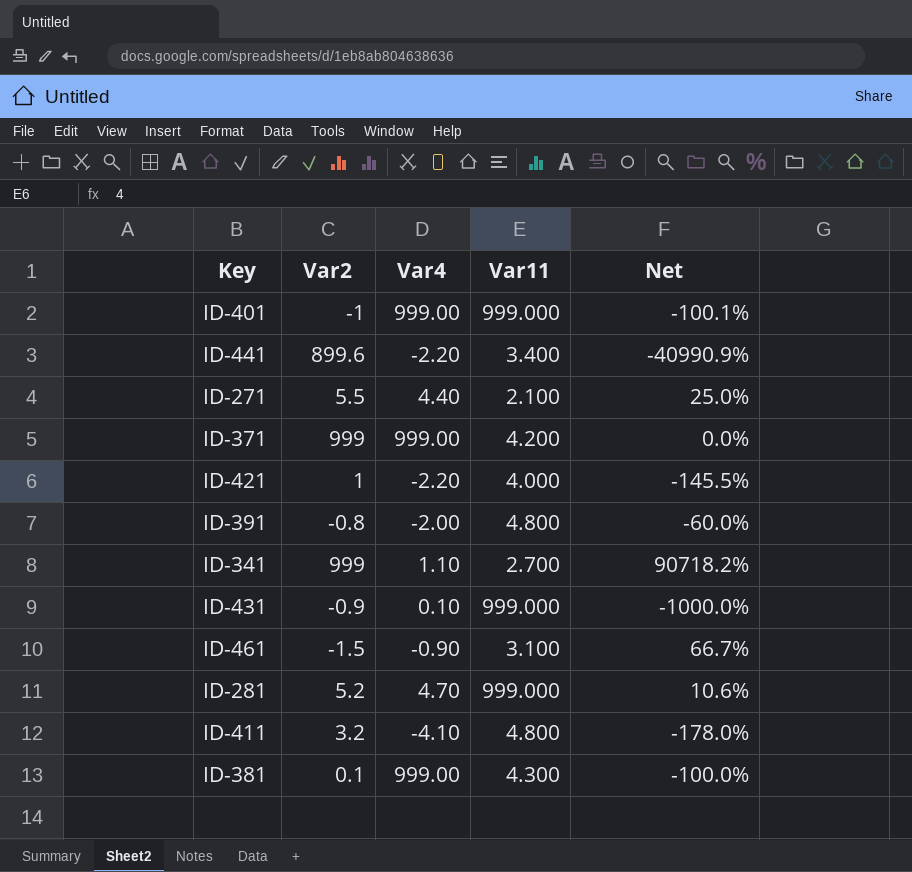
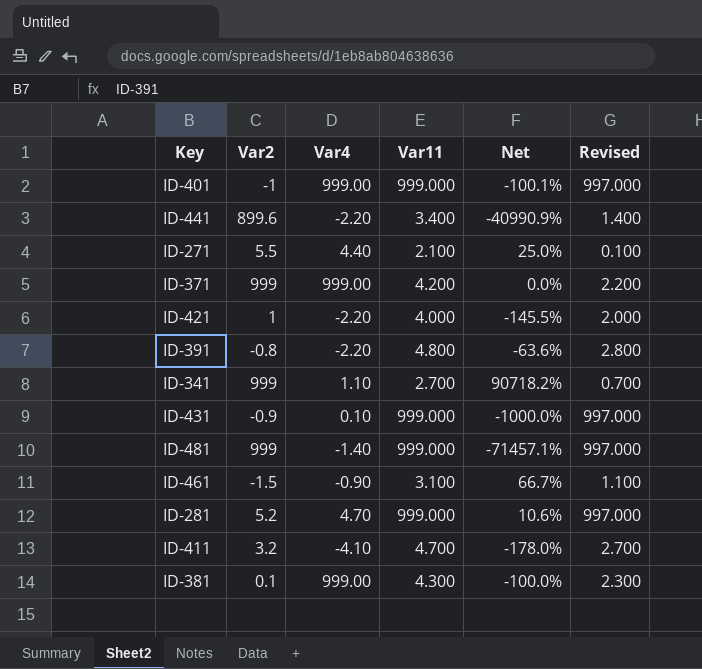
column Revised | formula: none -> [Var11] - 2
ID-391 | Var4: -2.00 -> -2.20
ID-391 | Net: -60.0% -> -63.6%
row ID-481: none -> 999 | -1.40 | 999.000 | -71457.1% | 997.000
ID-411 | Var11: 4.800 -> 4.700

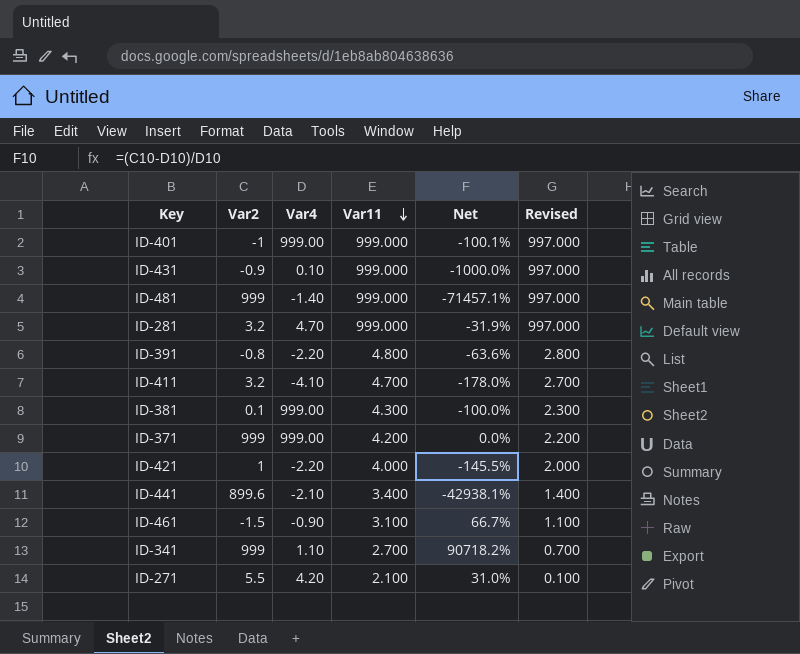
row order: none -> Var11 descending
ID-281 | Var2: 5.2 -> 3.2
ID-281 | Net: 10.6% -> -31.9%
ID-441 | Var4: -2.20 -> -2.10
ID-441 | Net: -40990.9% -> -42938.1%
ID-271 | Var4: 4.40 -> 4.20
ID-271 | Net: 25.0% -> 31.0%

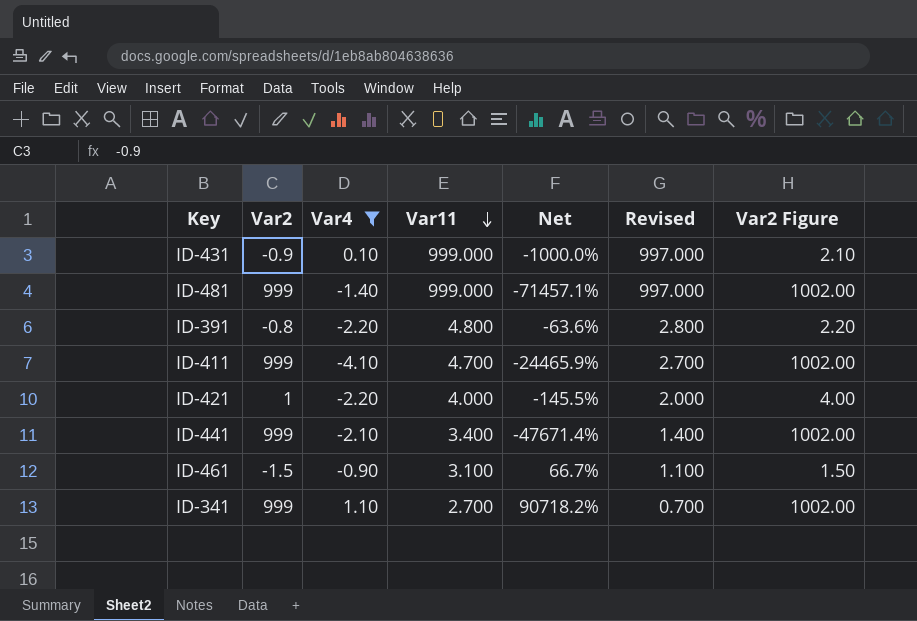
filter: none -> Var4 <= 1.10
column Var2 Figure | formula: none -> [Var2] + 3
ID-411 | Var2: 3.2 -> 999
ID-411 | Net: -178.0% -> -24465.9%
ID-441 | Var2: 899.6 -> 999
ID-441 | Net: -42938.1% -> -47671.4%

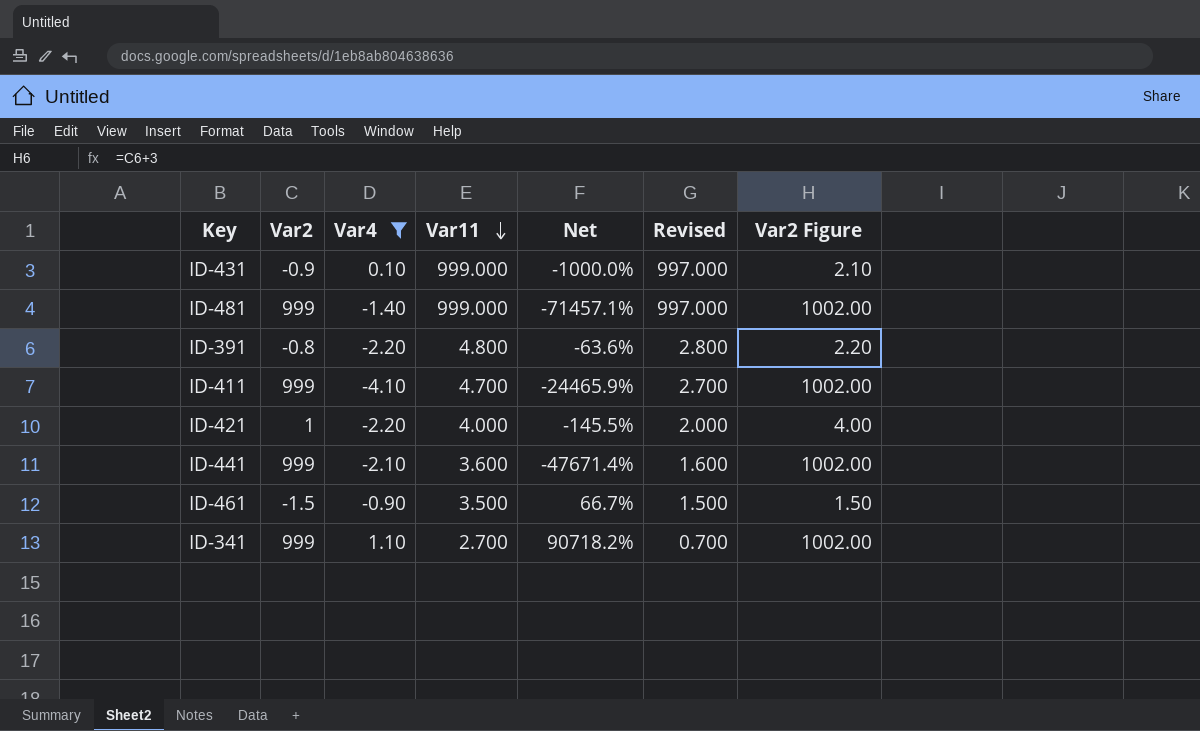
ID-441 | Var11: 3.400 -> 3.600
ID-441 | Revised: 1.400 -> 1.600
ID-461 | Var11: 3.100 -> 3.500
ID-461 | Revised: 1.100 -> 1.500

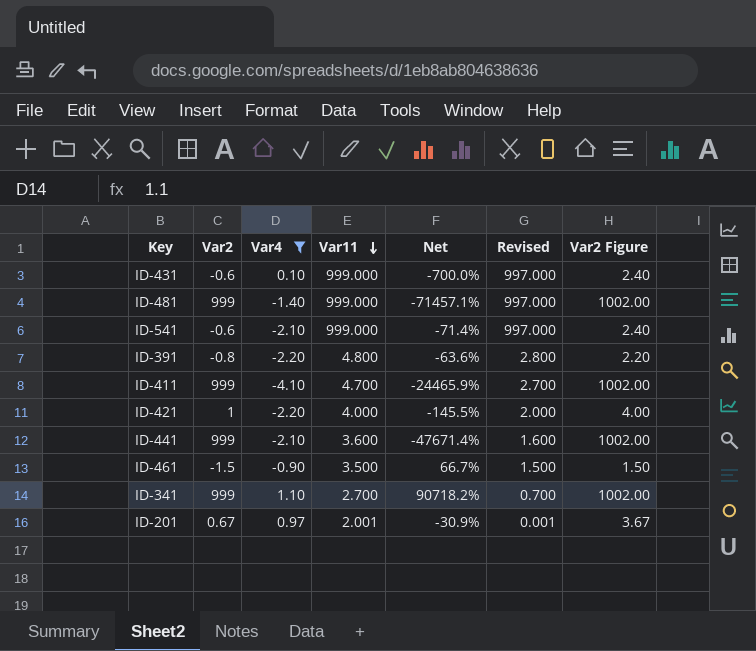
ID-431 | Var2: -0.9 -> -0.6
ID-431 | Net: -1000.0% -> -700.0%
ID-431 | Var2 Figure: 2.10 -> 2.40
row ID-541: none -> -0.6 | -2.10 | 999.000 | -71.4% | 997.000 | 2.40
row ID-201: none -> 0.67 | 0.97 | 2.001 | -30.9% | 0.001 | 3.67

